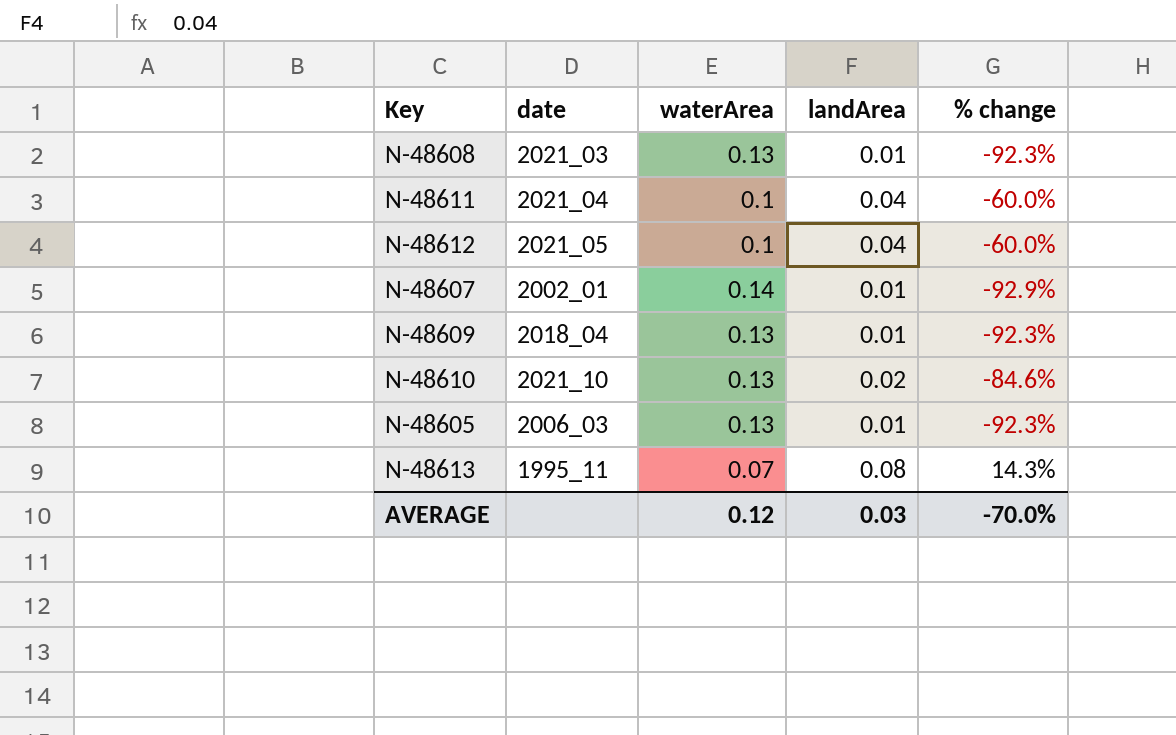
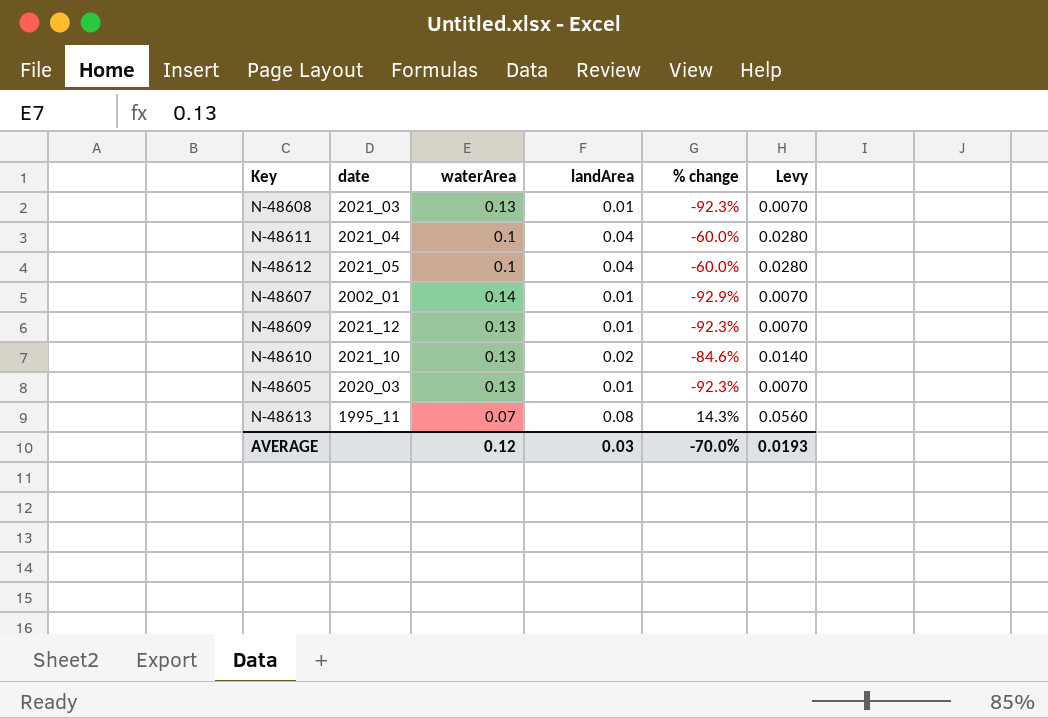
column Levy | formula: none -> [landArea] * 0.7
N-48609 | date: 2018_04 -> 2021_12
N-48605 | date: 2006_03 -> 2020_03

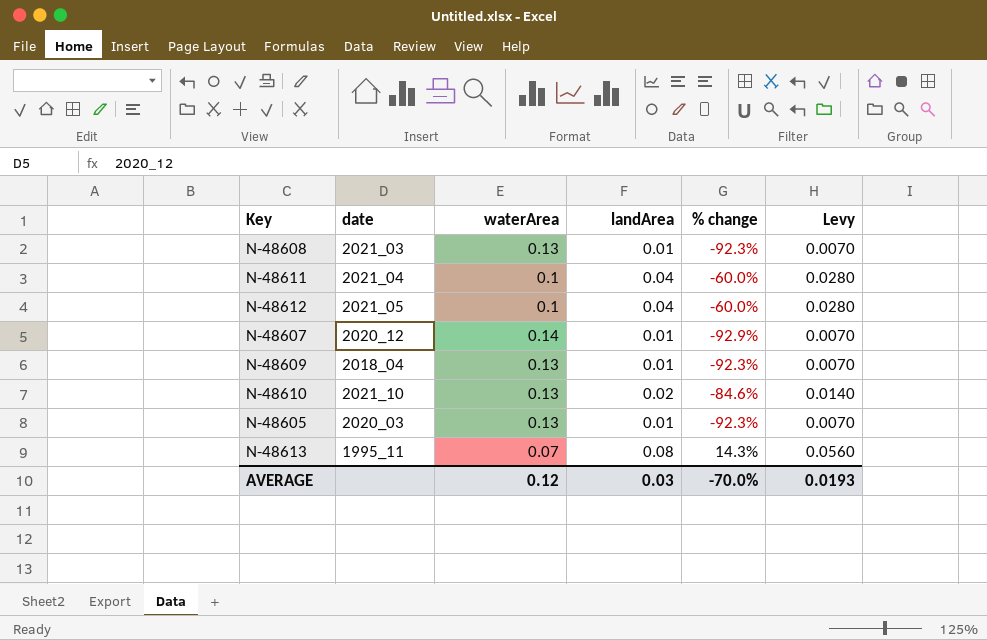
N-48607 | date: 2002_01 -> 2020_12
N-48609 | date: 2021_12 -> 2018_04

